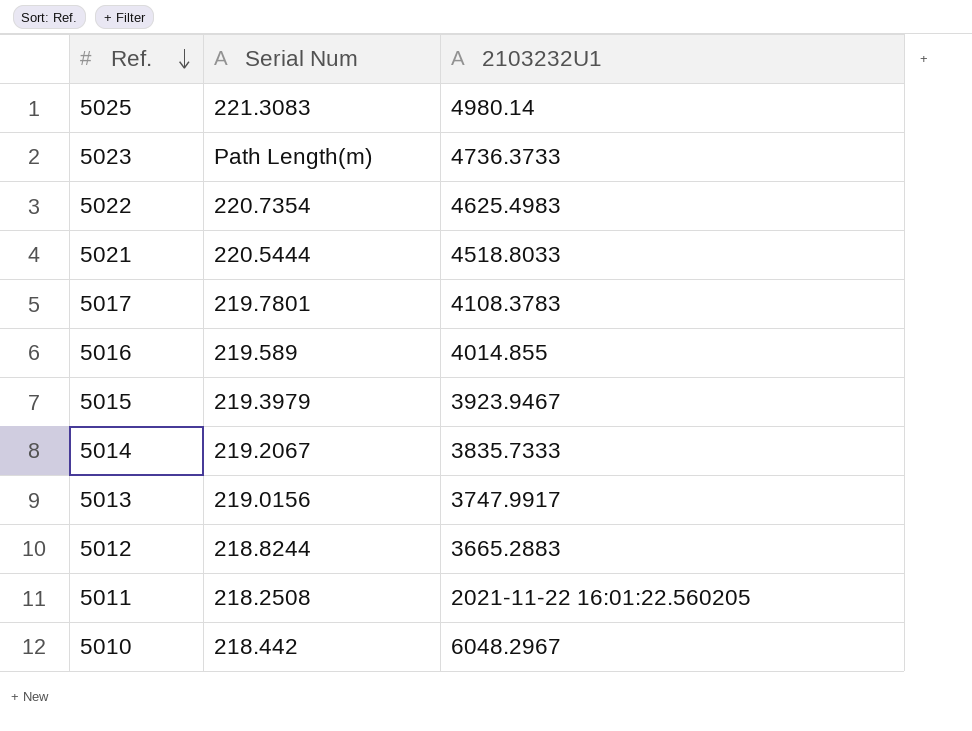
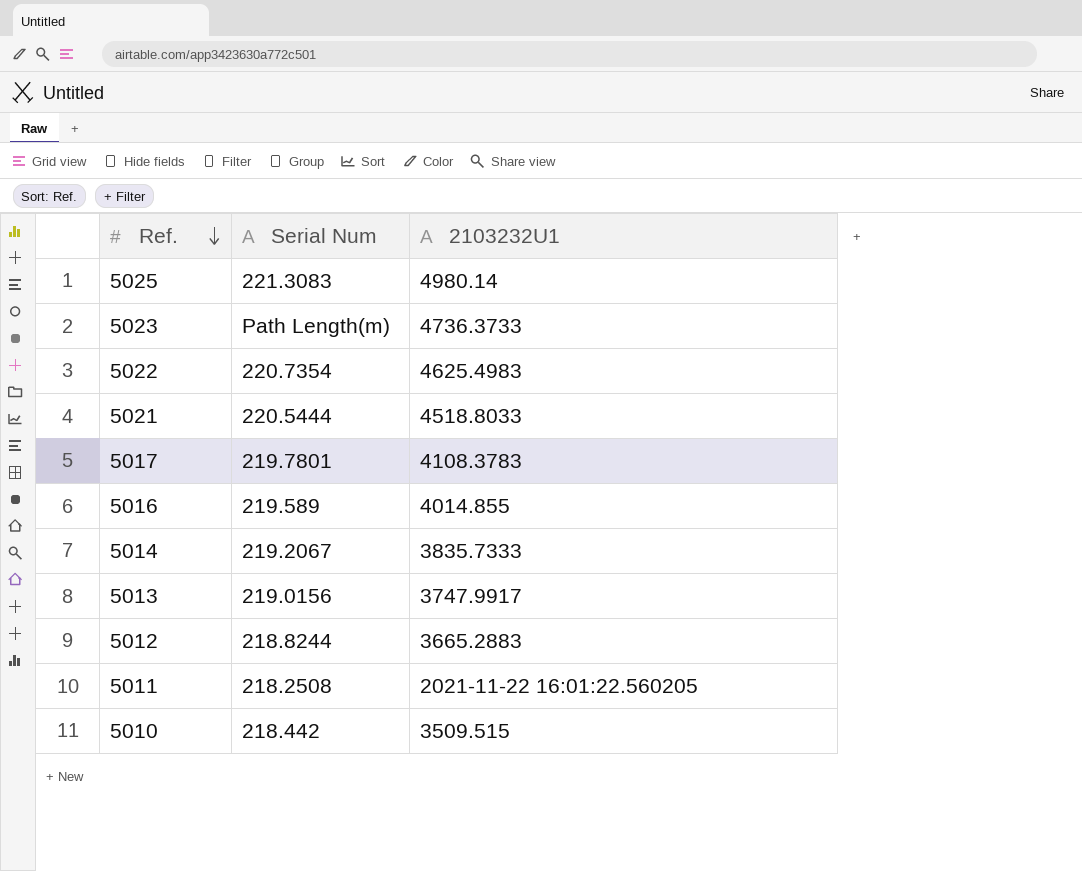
row 5015: 219.3979 | 3923.9467 -> none
5010 | 2103232U1: 6048.2967 -> 3509.515

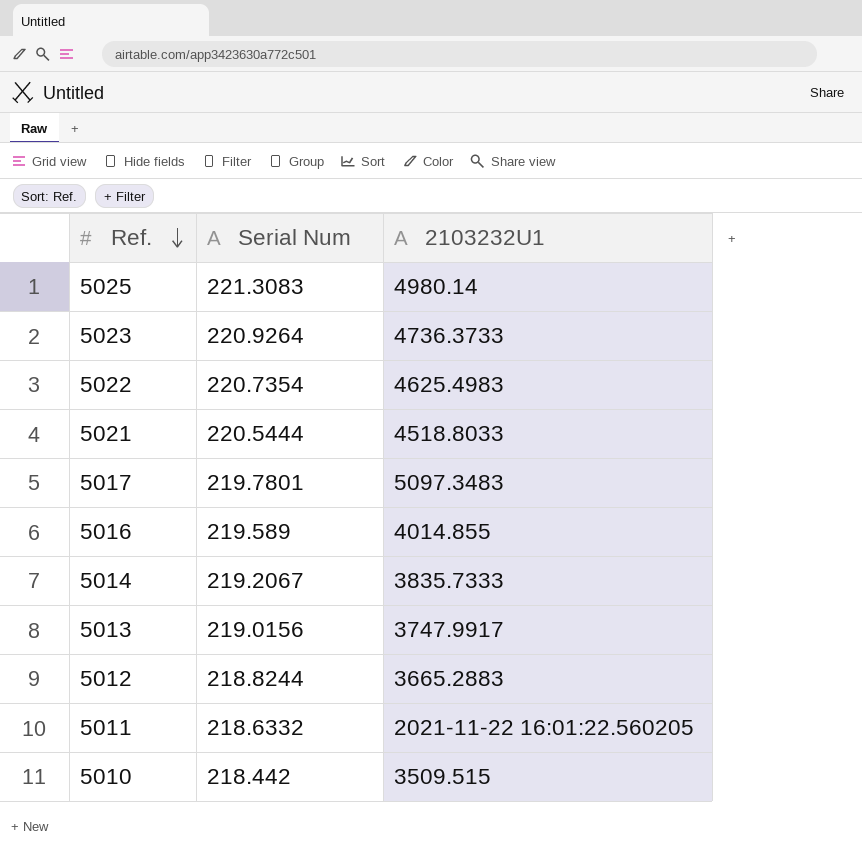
5023 | Serial Num: Path Length(m) -> 220.9264
5017 | 2103232U1: 4108.3783 -> 5097.3483
5011 | Serial Num: 218.2508 -> 218.6332

